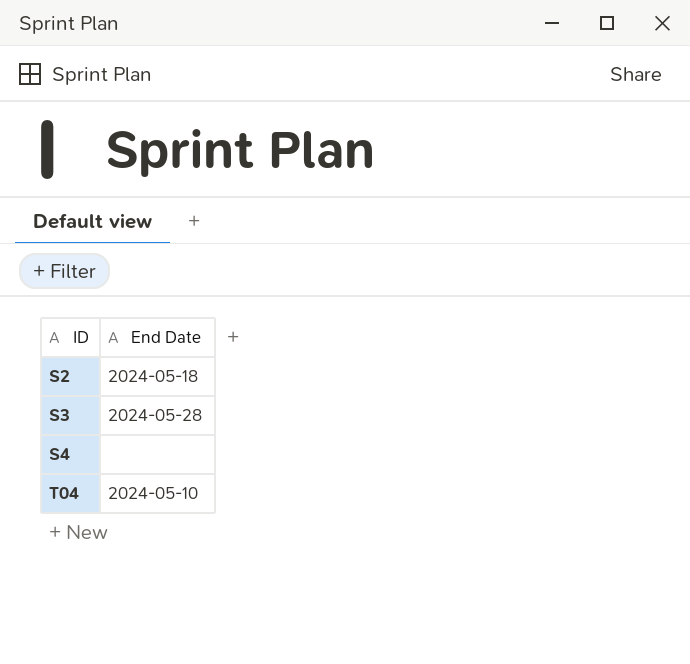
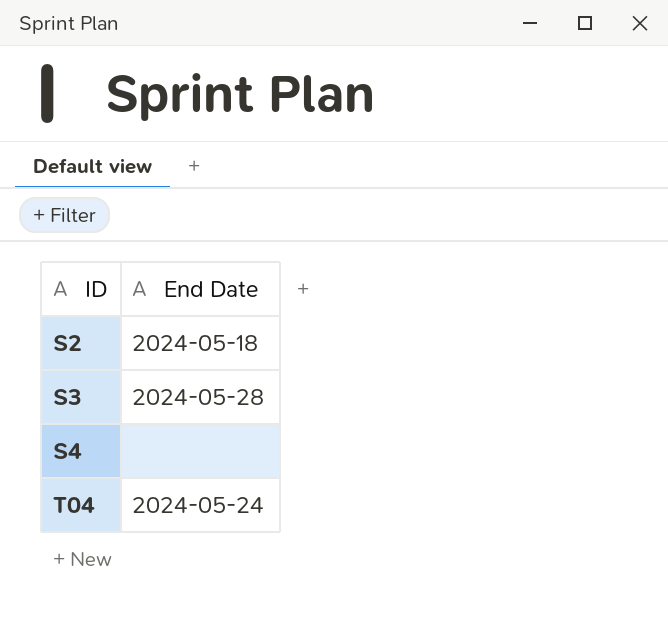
T04 | End Date: 2024-05-10 -> 2024-05-24

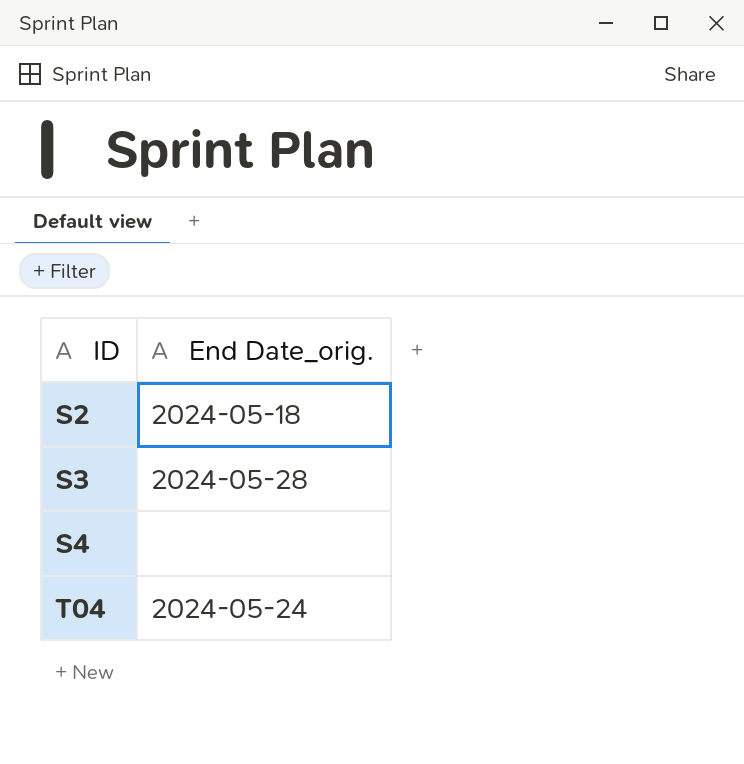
column name: End Date -> End Date_orig.

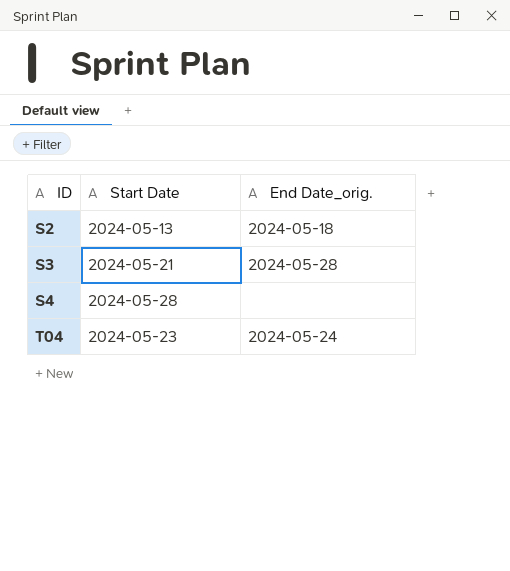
column Start Date | position: none -> 2

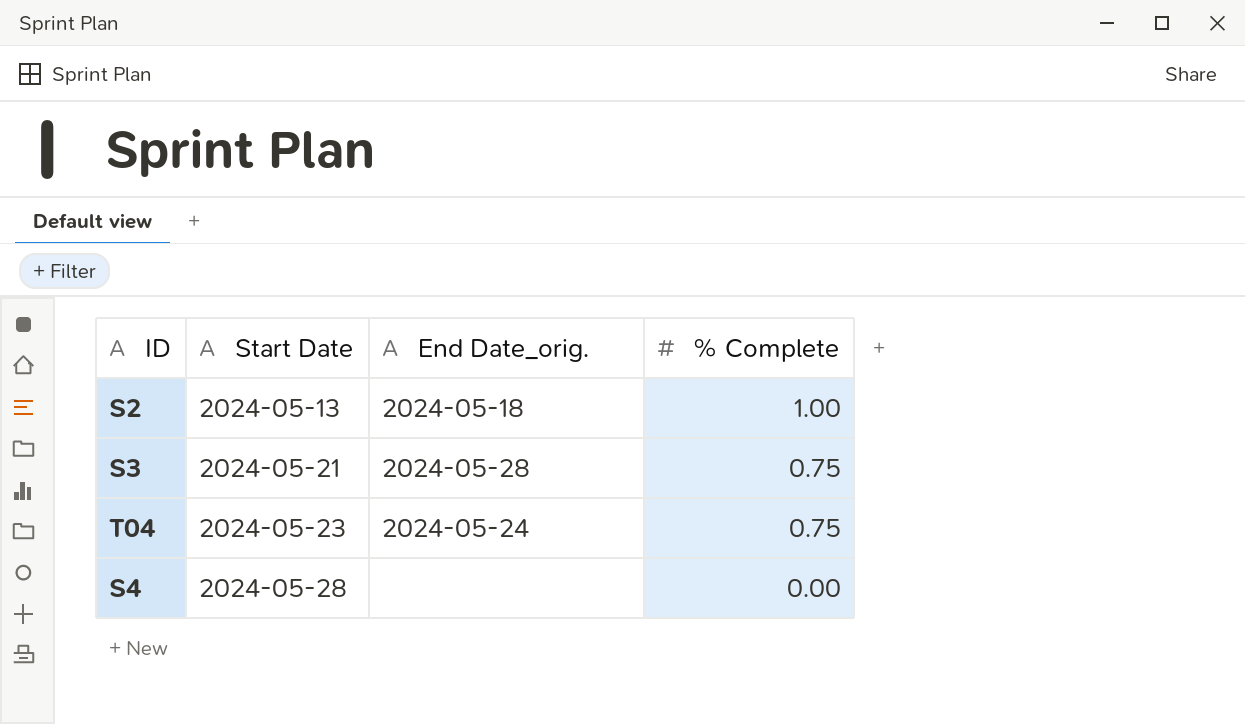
row order: ID ascending -> Start Date ascending
column % Complete | position: none -> 4

